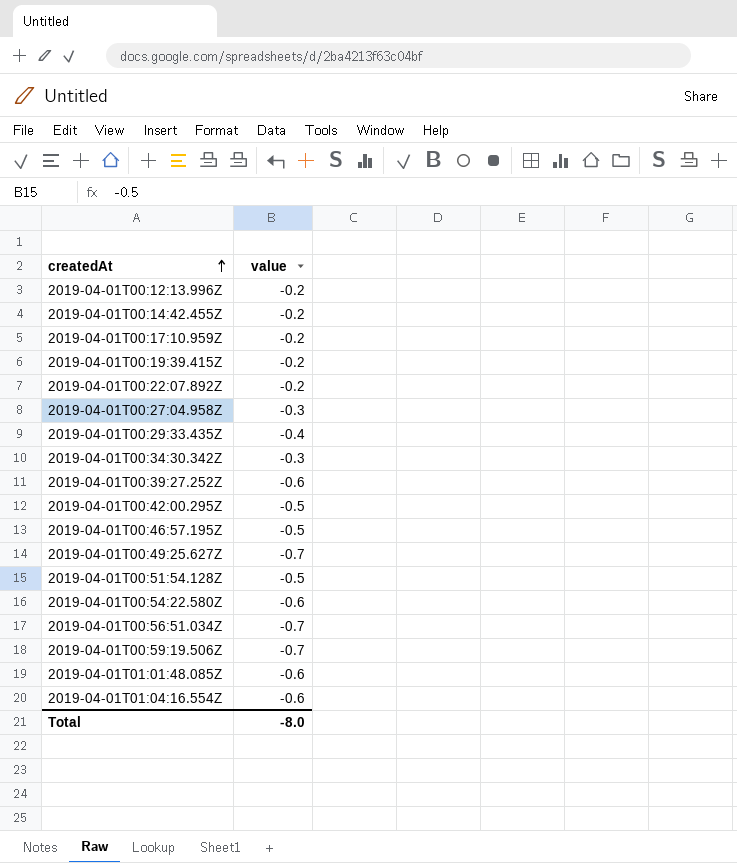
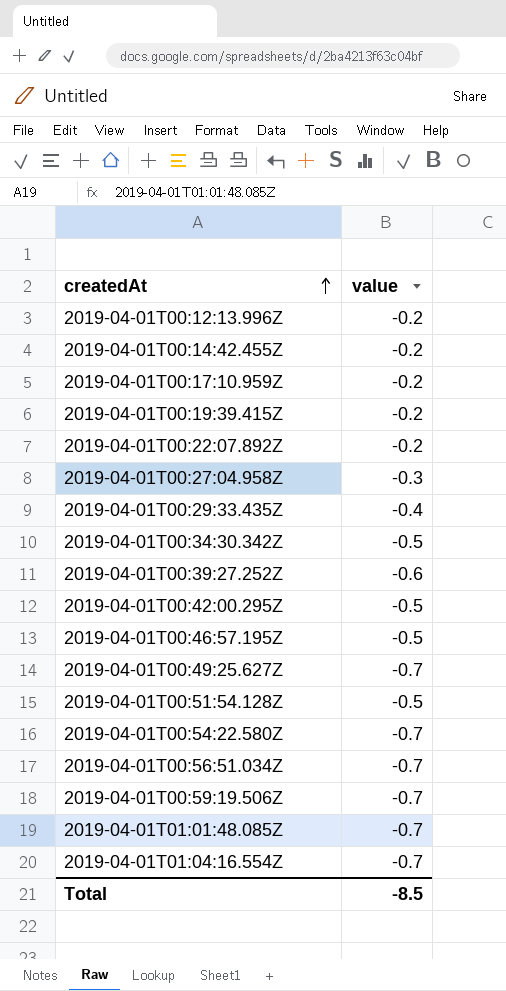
2019-04-01T00:34:30.342Z | value: -0.3 -> -0.5
2019-04-01T00:54:22.580Z | value: -0.6 -> -0.7
2019-04-01T01:01:48.085Z | value: -0.6 -> -0.7
2019-04-01T01:04:16.554Z | value: -0.6 -> -0.7
Total | value: -8.0 -> -8.5

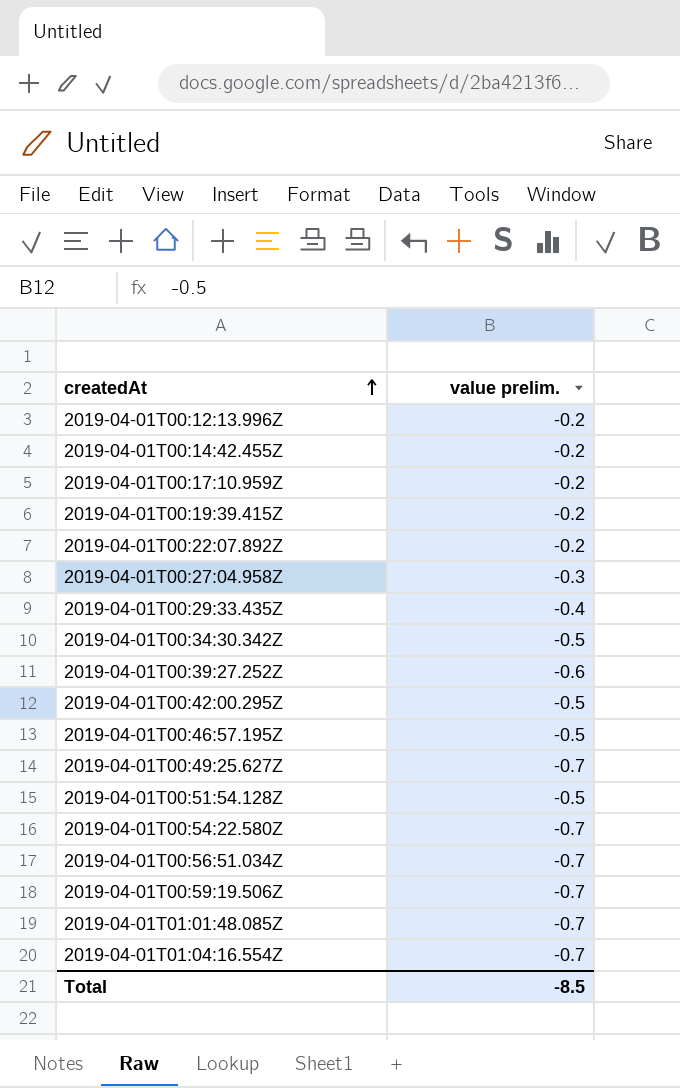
column name: value -> value prelim.

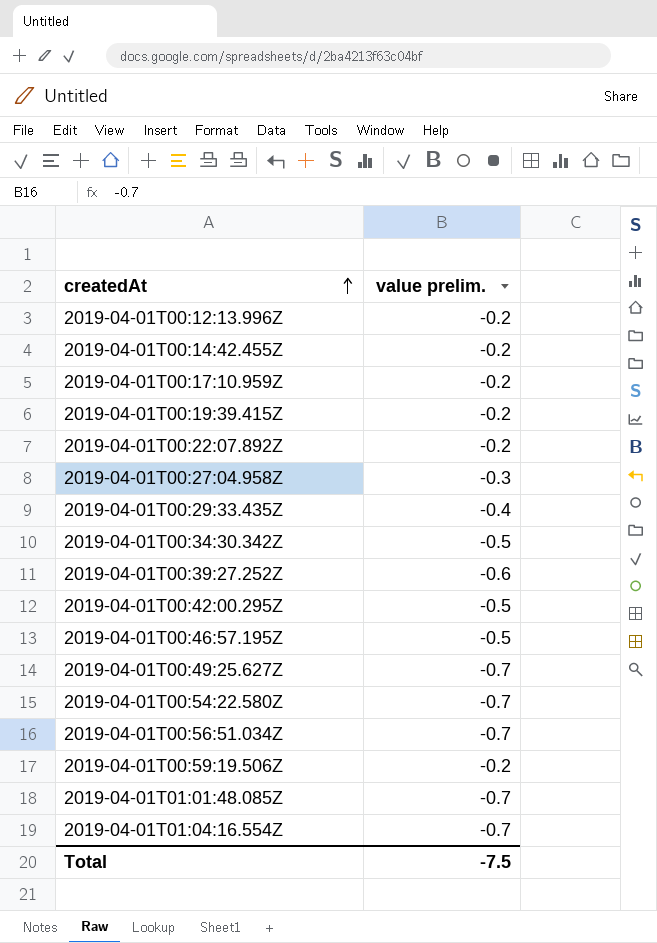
row 2019-04-01T00:51:54.128Z: -0.5 -> none
2019-04-01T00:59:19.506Z | value prelim.: -0.7 -> -0.2
Total | value prelim.: -8.5 -> -7.5

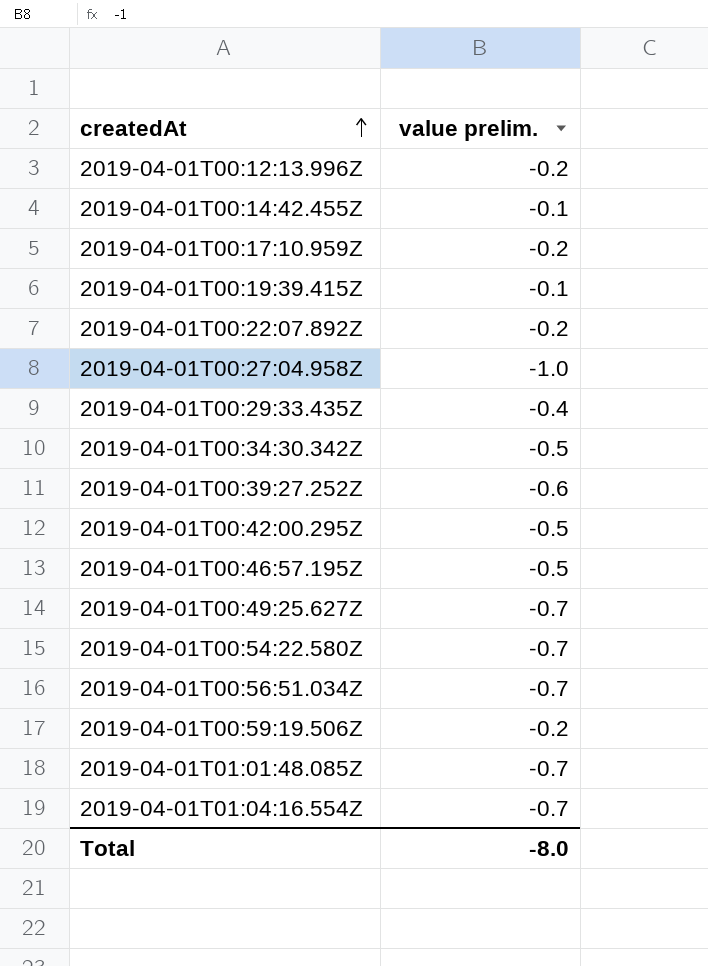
2019-04-01T00:14:42.455Z | value prelim.: -0.2 -> -0.1
2019-04-01T00:19:39.415Z | value prelim.: -0.2 -> -0.1
2019-04-01T00:27:04.958Z | value prelim.: -0.3 -> -1.0
Total | value prelim.: -7.5 -> -8.0

